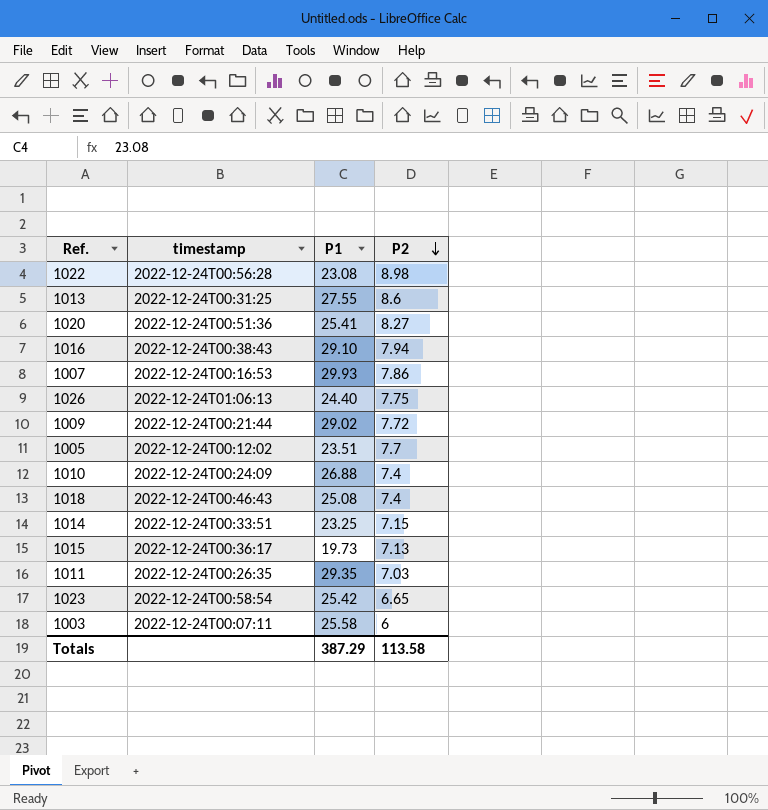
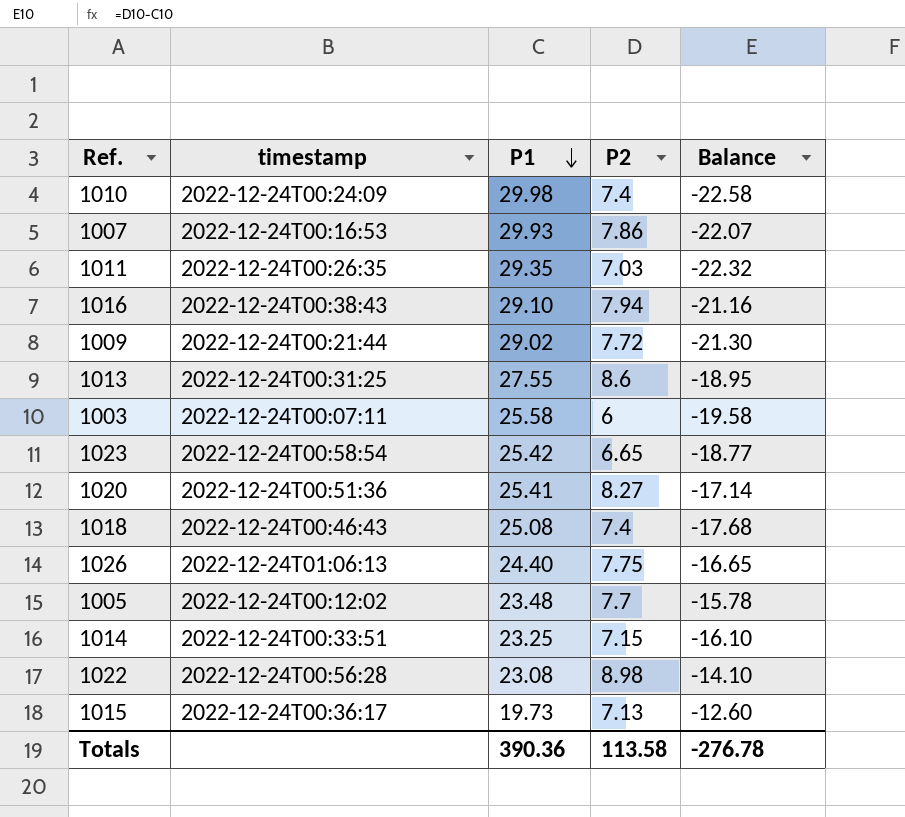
row order: P2 descending -> P1 descending
column Balance | formula: none -> [P2] - [P1]
1010 | P1: 26.88 -> 29.98
1005 | P1: 23.51 -> 23.48
Totals | P1: 387.29 -> 390.36

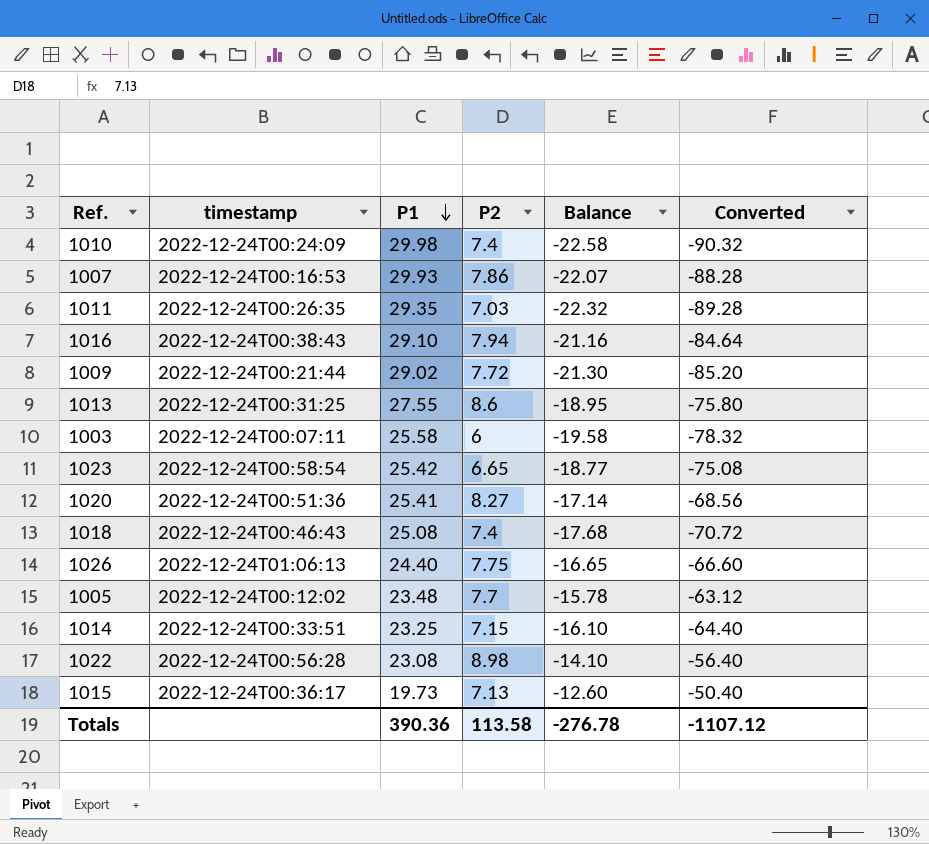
column Converted | formula: none -> [Balance] * 4

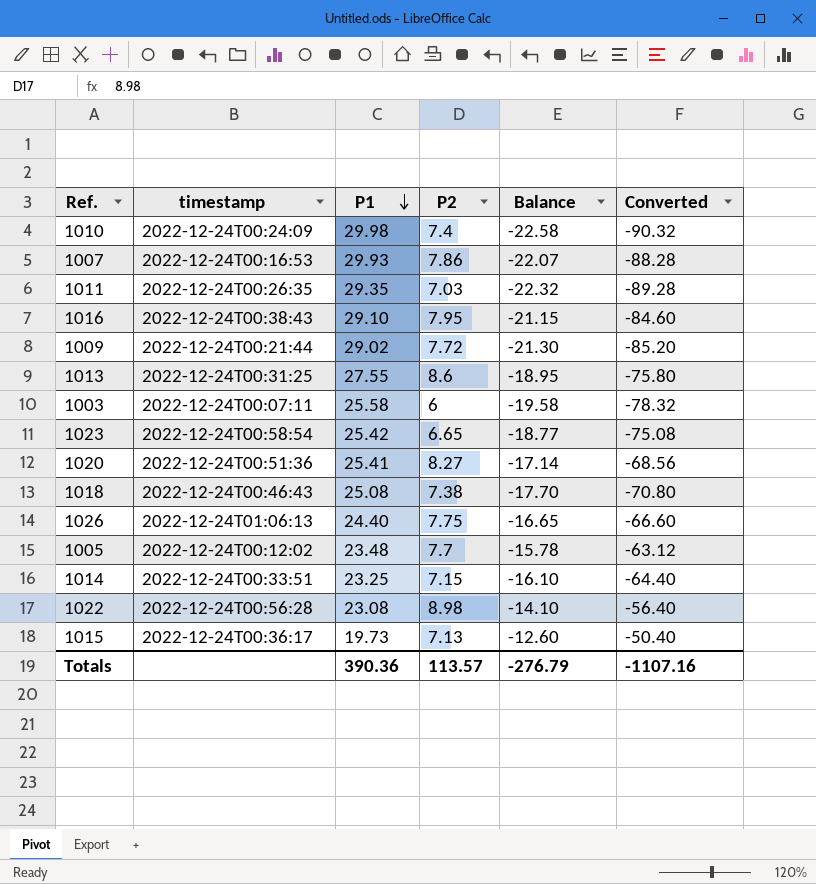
1016 | P2: 7.94 -> 7.95
1016 | Balance: -21.16 -> -21.15
1016 | Converted: -84.64 -> -84.60
1018 | P2: 7.4 -> 7.38
1018 | Balance: -17.68 -> -17.70
1018 | Converted: -70.72 -> -70.80
Totals | P2: 113.58 -> 113.57
Totals | Balance: -276.78 -> -276.79
Totals | Converted: -1107.12 -> -1107.16

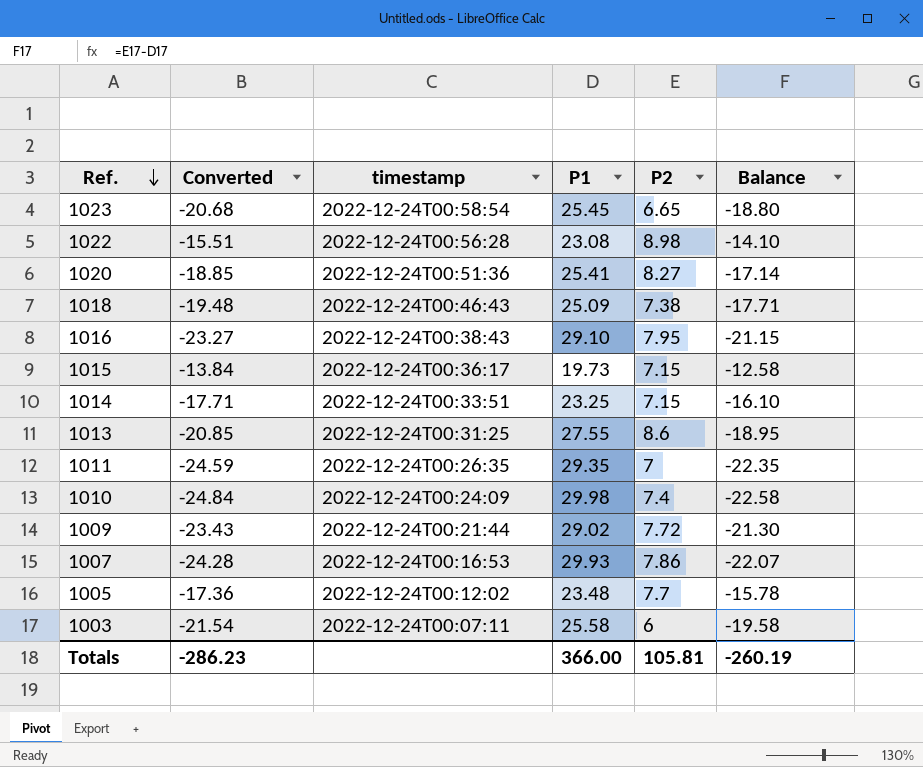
row order: P1 descending -> Ref. descending
column Converted | formula: [Balance] * 4 -> [Balance] * 1.1
column Converted | position: 6 -> 2
row 1026: 2022-12-24T01:06:13 | 24.40 | 7.75 | -16.65 | -66.60 -> none
1023 | P1: 25.42 -> 25.45
1023 | Balance: -18.77 -> -18.80
1018 | P1: 25.08 -> 25.09
1018 | Balance: -17.70 -> -17.71
1015 | P2: 7.13 -> 7.15
1015 | Balance: -12.60 -> -12.58
1011 | P2: 7.03 -> 7
1011 | Balance: -22.32 -> -22.35
Totals | Converted: -1107.16 -> -286.23
Totals | P1: 390.36 -> 366.00
Totals | P2: 113.57 -> 105.81
Totals | Balance: -276.79 -> -260.19

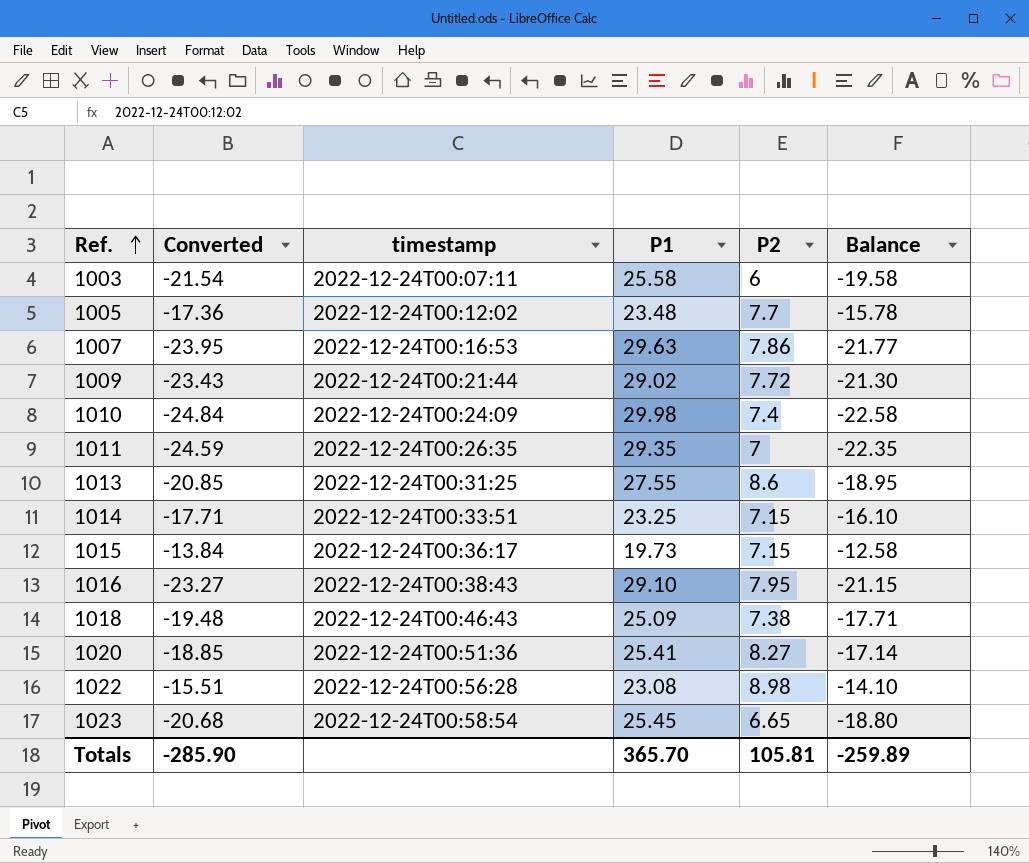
row order: Ref. descending -> Ref. ascending
1007 | Converted: -24.28 -> -23.95
1007 | P1: 29.93 -> 29.63
1007 | Balance: -22.07 -> -21.77
Totals | Converted: -286.23 -> -285.90
Totals | P1: 366.00 -> 365.70
Totals | Balance: -260.19 -> -259.89

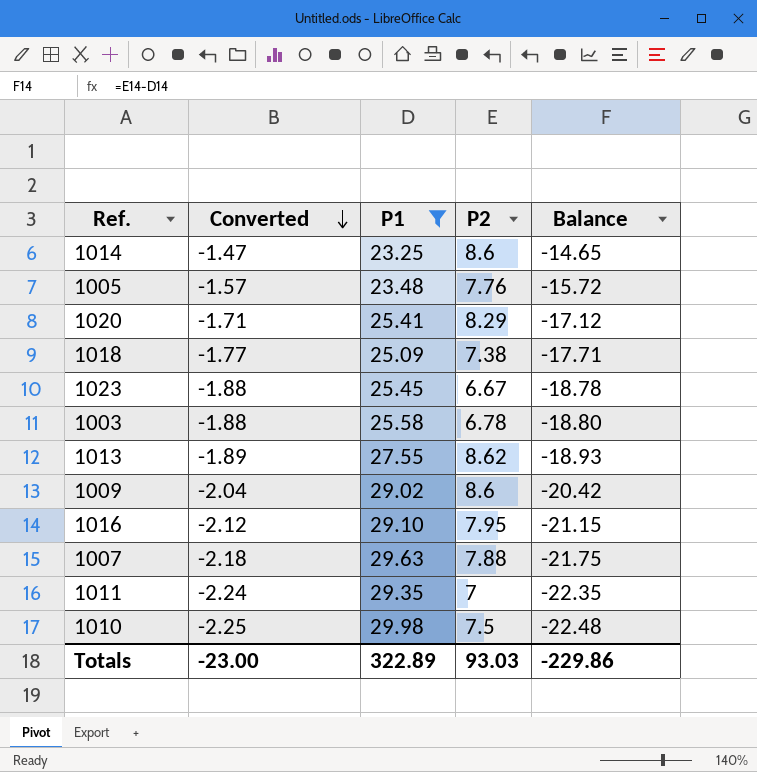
filter: none -> P1 >= 23.25
row order: Ref. ascending -> Converted descending
column timestamp | position: 3 -> none
column Converted | formula: [Balance] * 1.1 -> [Balance] * 0.1
1014 | P2: 7.15 -> 8.6
1014 | Balance: -16.10 -> -14.65
1005 | P2: 7.7 -> 7.76
1005 | Balance: -15.78 -> -15.72
1020 | P2: 8.27 -> 8.29
1020 | Balance: -17.14 -> -17.12
1023 | P2: 6.65 -> 6.67
1023 | Balance: -18.80 -> -18.78
1003 | P2: 6 -> 6.78
1003 | Balance: -19.58 -> -18.80
1013 | P2: 8.6 -> 8.62
1013 | Balance: -18.95 -> -18.93
1009 | P2: 7.72 -> 8.6
1009 | Balance: -21.30 -> -20.42
1007 | P2: 7.86 -> 7.88
1007 | Balance: -21.77 -> -21.75
1010 | P2: 7.4 -> 7.5
1010 | Balance: -22.58 -> -22.48
Totals | Converted: -285.90 -> -23.00
Totals | P1: 365.70 -> 322.89
Totals | P2: 105.81 -> 93.03
Totals | Balance: -259.89 -> -229.86

